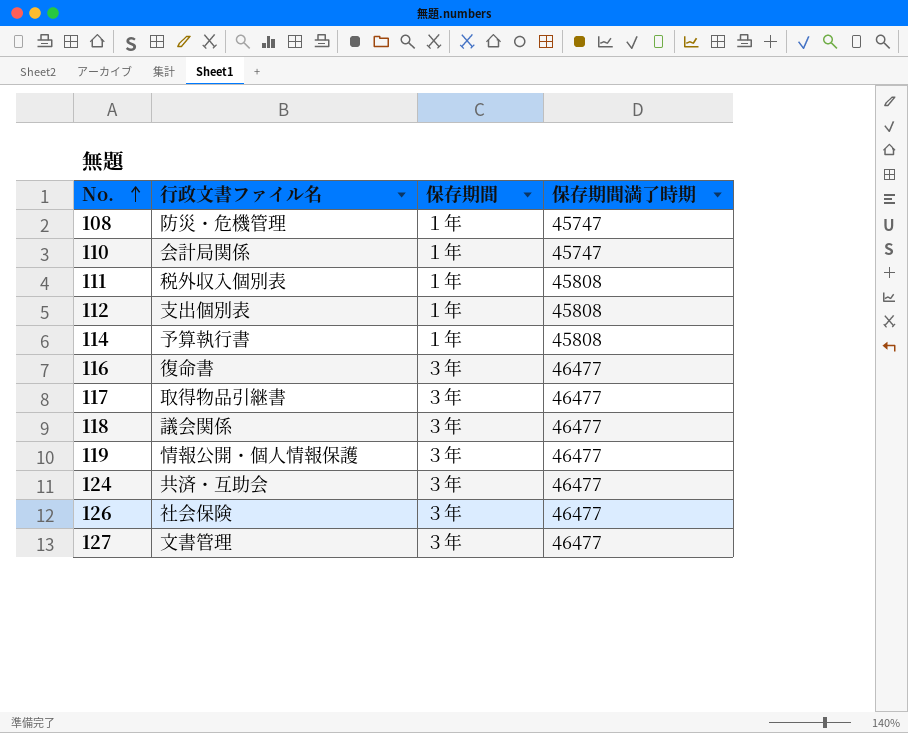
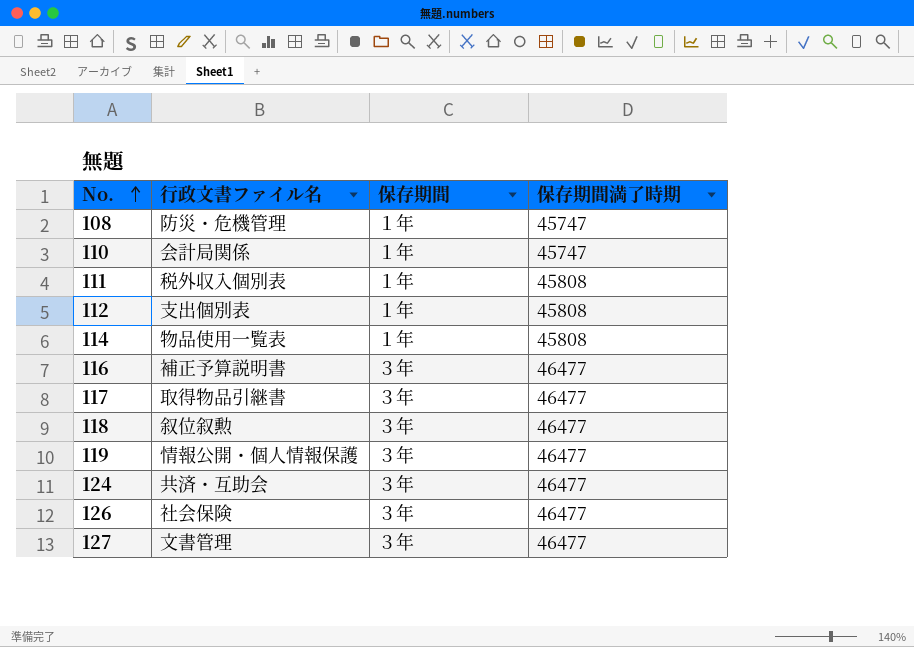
114 | 行政文書ファイル名: 予算執行書 -> 物品使用一覧表
116 | 行政文書ファイル名: 復命書 -> 補正予算説明書
118 | 行政文書ファイル名: 議会関係 -> 叙位叙勲

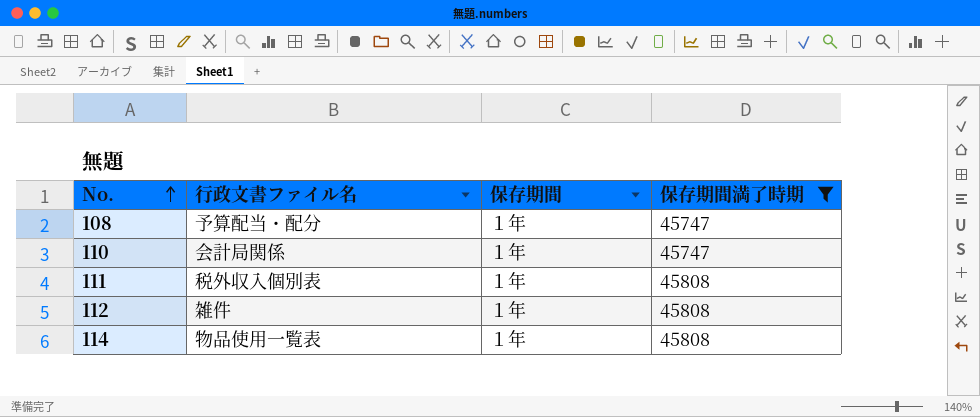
filter: none -> 保存期間満了時期 != 46477
108 | 行政文書ファイル名: 防災・危機管理 -> 予算配当・配分
112 | 行政文書ファイル名: 支出個別表 -> 雑件

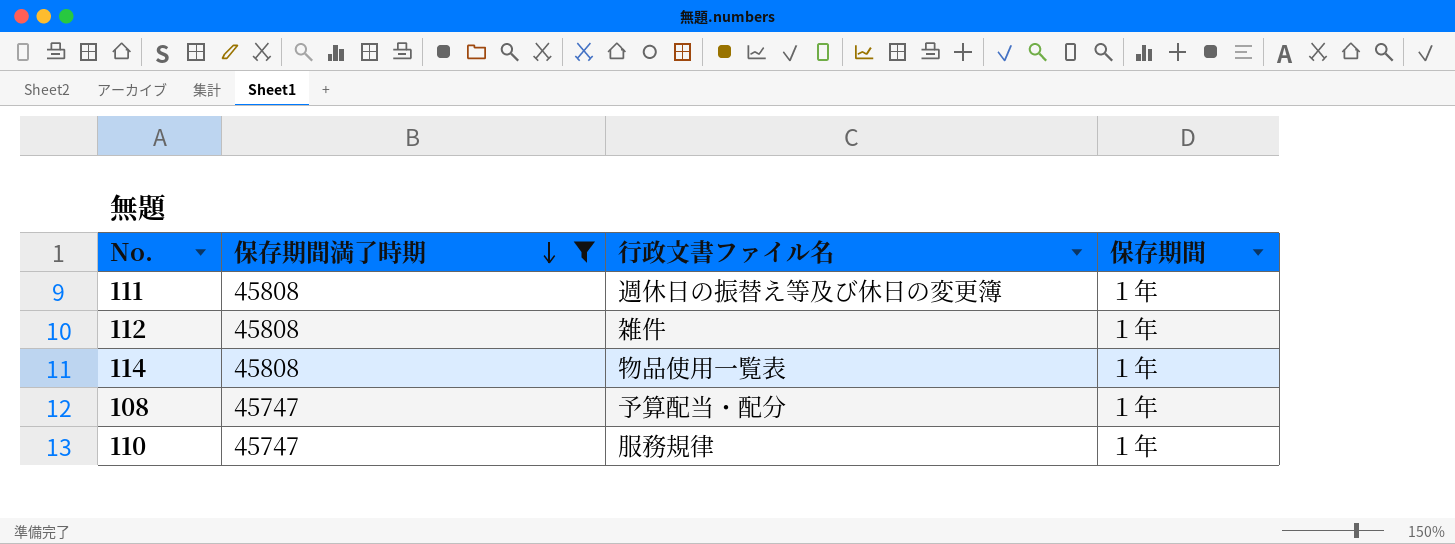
row order: No. ascending -> 保存期間満了時期 descending
column 保存期間満了時期 | position: 4 -> 2
111 | 行政文書ファイル名: 税外収入個別表 -> 週休日の振替え等及び休日の変更簿
110 | 行政文書ファイル名: 会計局関係 -> 服務規律

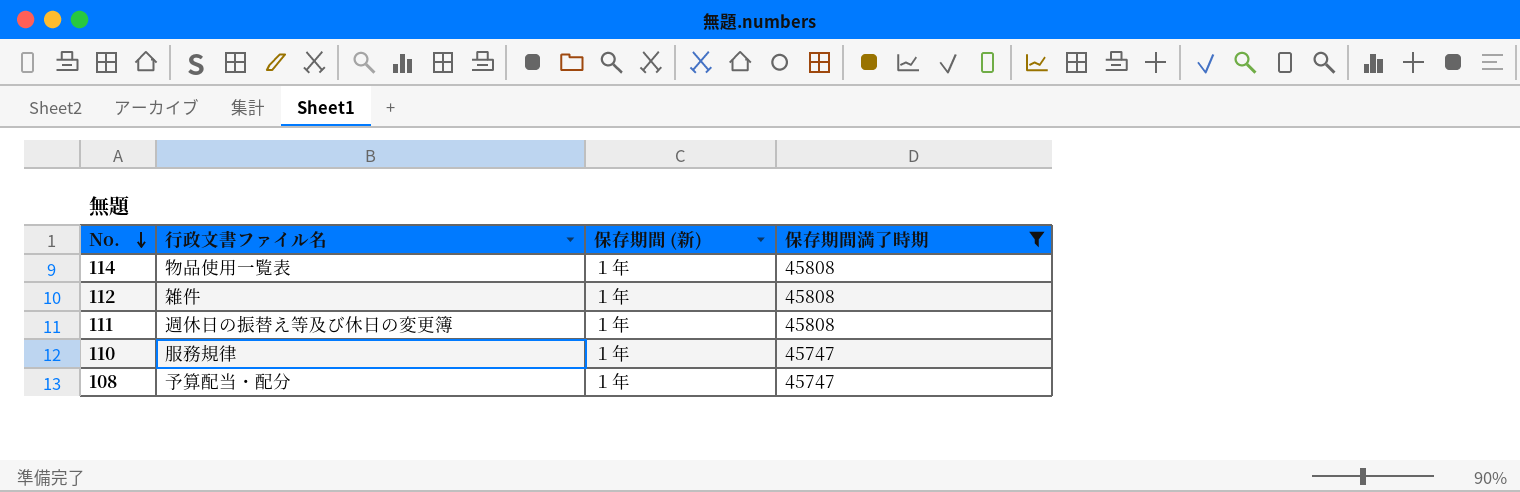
row order: 保存期間満了時期 descending -> No. descending
column name: 保存期間 -> 保存期間 (新)
column 保存期間満了時期 | position: 2 -> 4

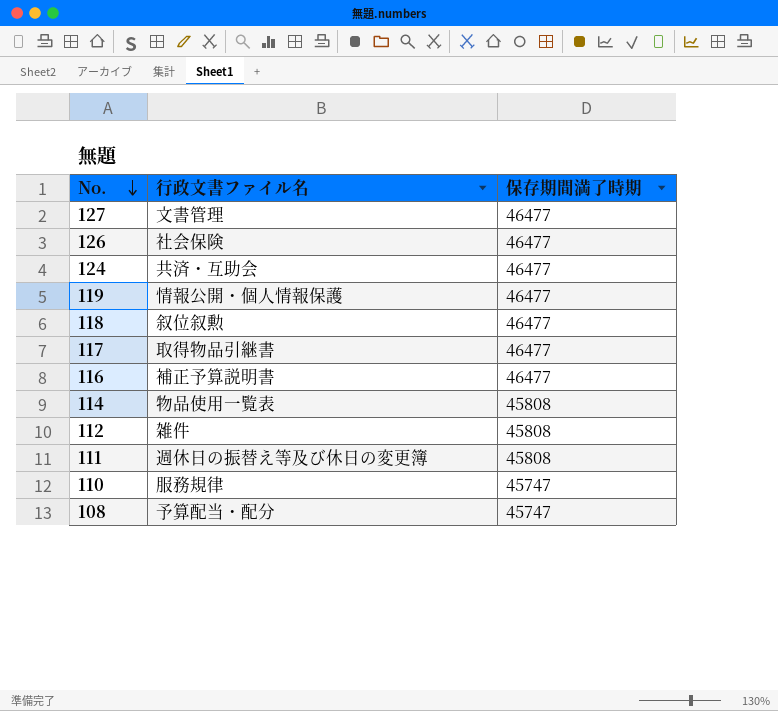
filter: 保存期間満了時期 != 46477 -> none
column 保存期間 (新) | position: 3 -> none

